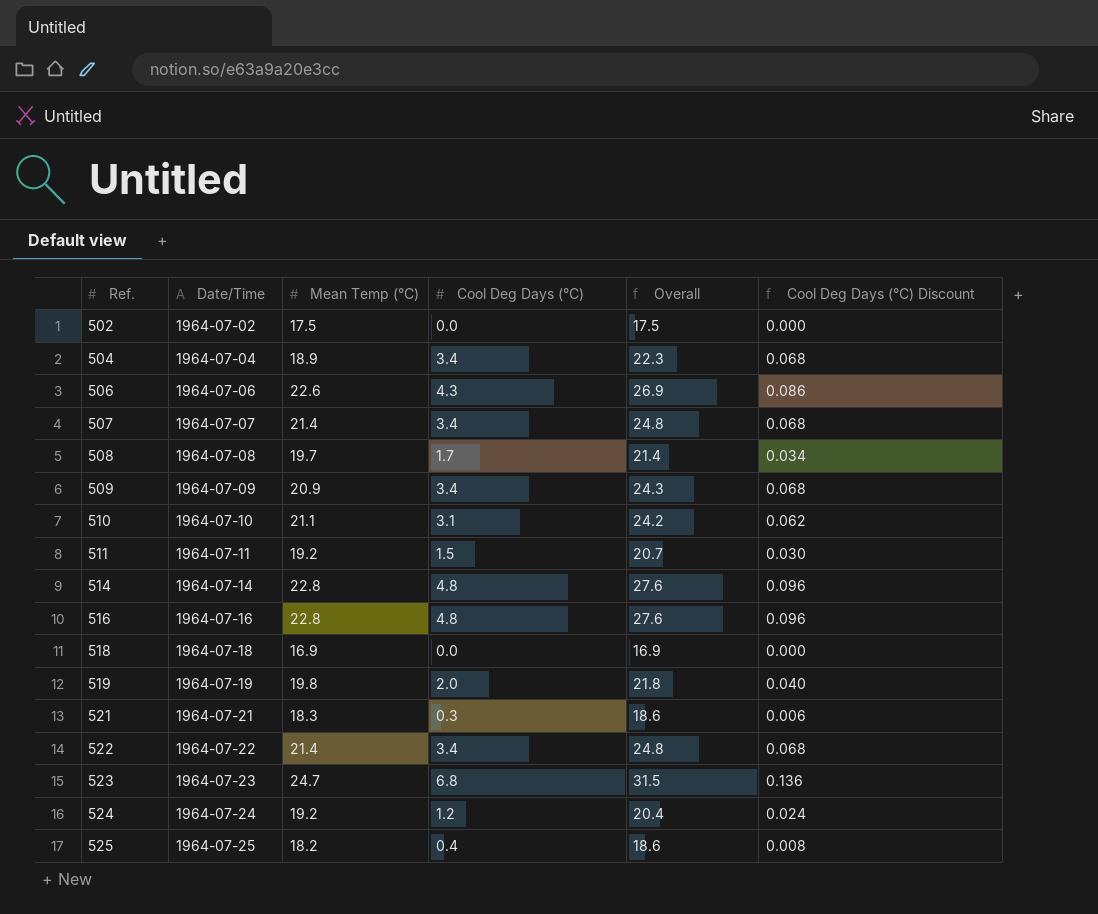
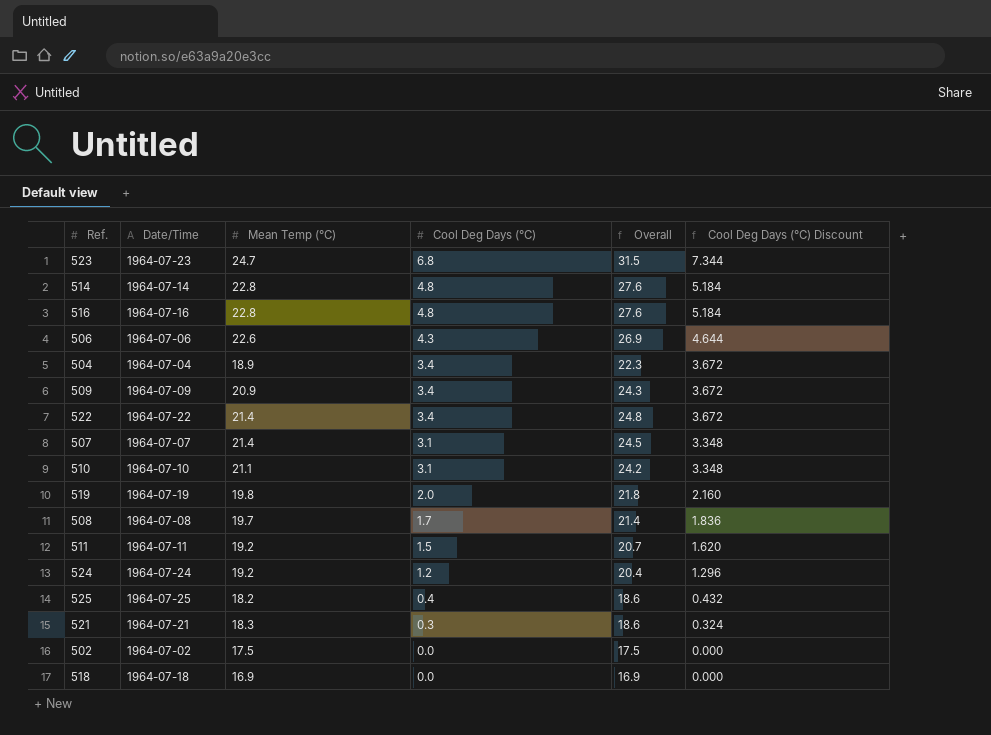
row order: Ref. ascending -> Cool Deg Days (°C) descending
column Cool Deg Days (°C) Discount | formula: [Cool Deg Days (°C)] * 0.02 -> [Cool Deg Days (°C)] * 1.08
507 | Cool Deg Days (°C): 3.4 -> 3.1
507 | Overall: 24.8 -> 24.5

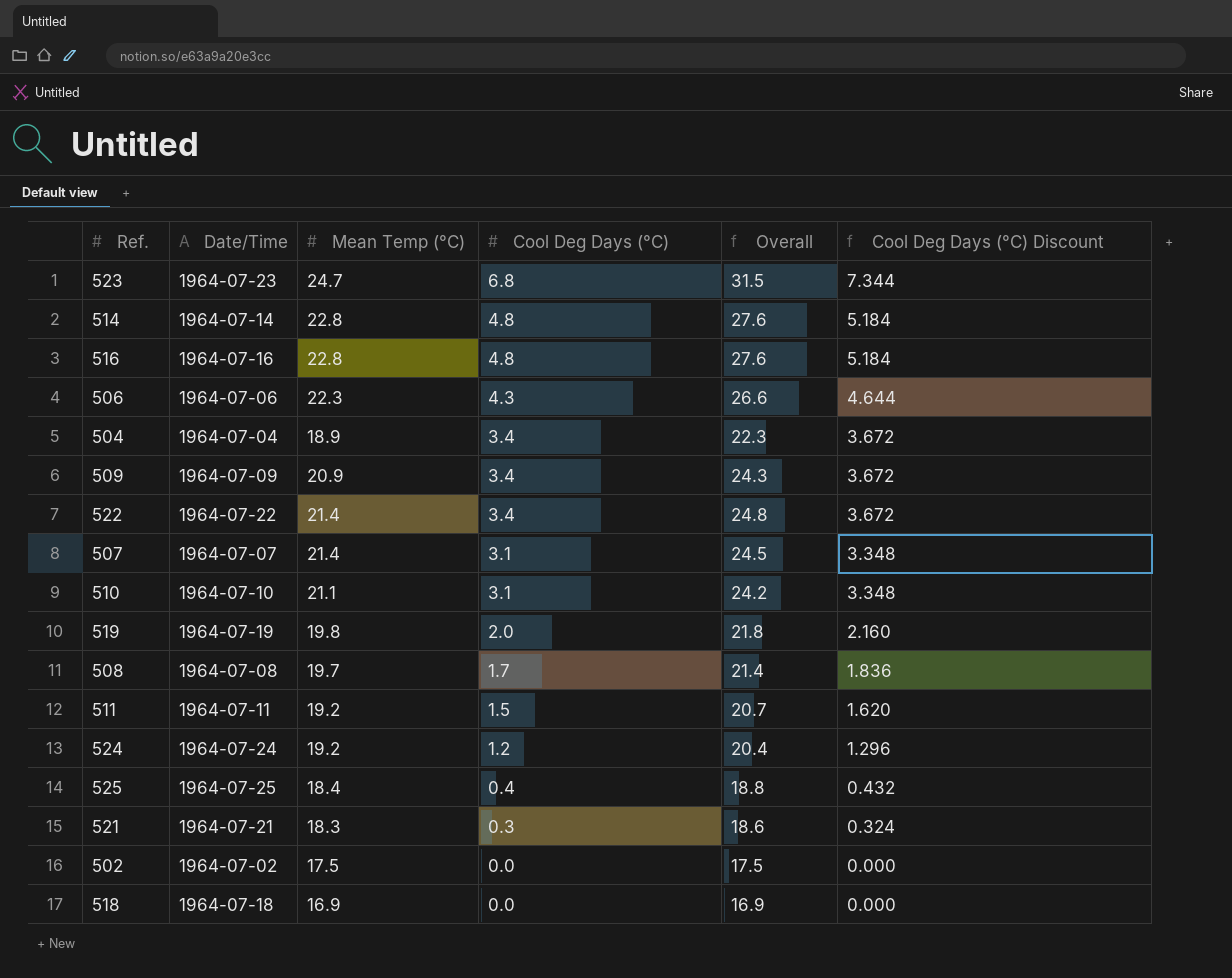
506 | Mean Temp (°C): 22.6 -> 22.3
506 | Overall: 26.9 -> 26.6
525 | Mean Temp (°C): 18.2 -> 18.4
525 | Overall: 18.6 -> 18.8

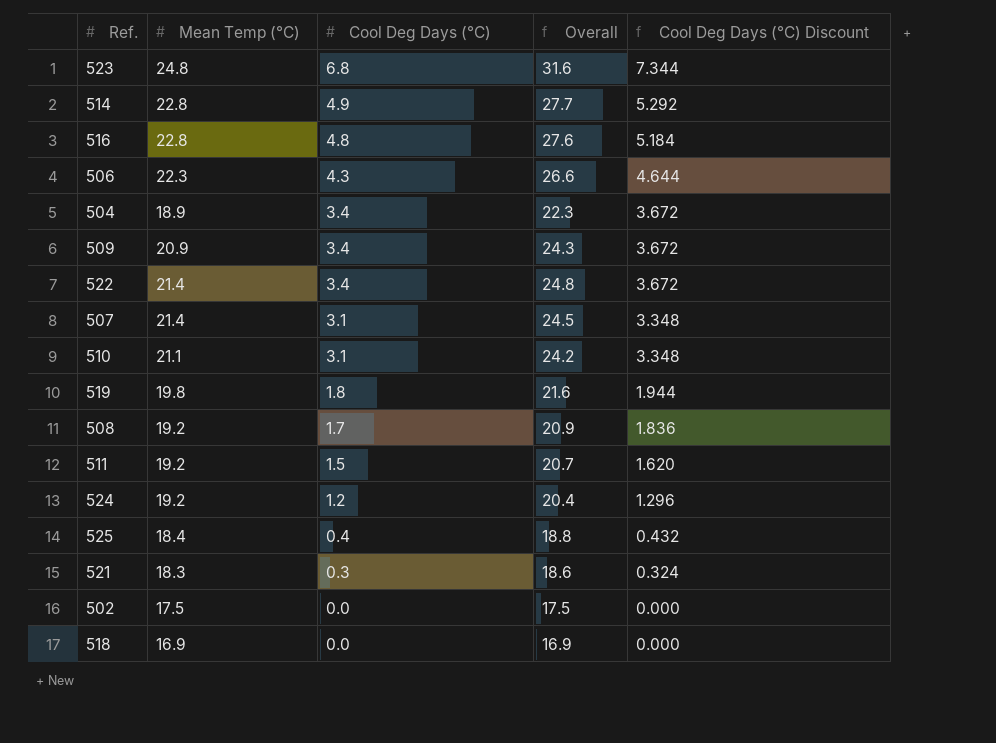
column Date/Time | position: 2 -> none
523 | Mean Temp (°C): 24.7 -> 24.8
523 | Overall: 31.5 -> 31.6
514 | Cool Deg Days (°C): 4.8 -> 4.9
514 | Overall: 27.6 -> 27.7
514 | Cool Deg Days (°C) Discount: 5.184 -> 5.292
519 | Cool Deg Days (°C): 2.0 -> 1.8
519 | Overall: 21.8 -> 21.6
519 | Cool Deg Days (°C) Discount: 2.160 -> 1.944
508 | Mean Temp (°C): 19.7 -> 19.2
508 | Overall: 21.4 -> 20.9

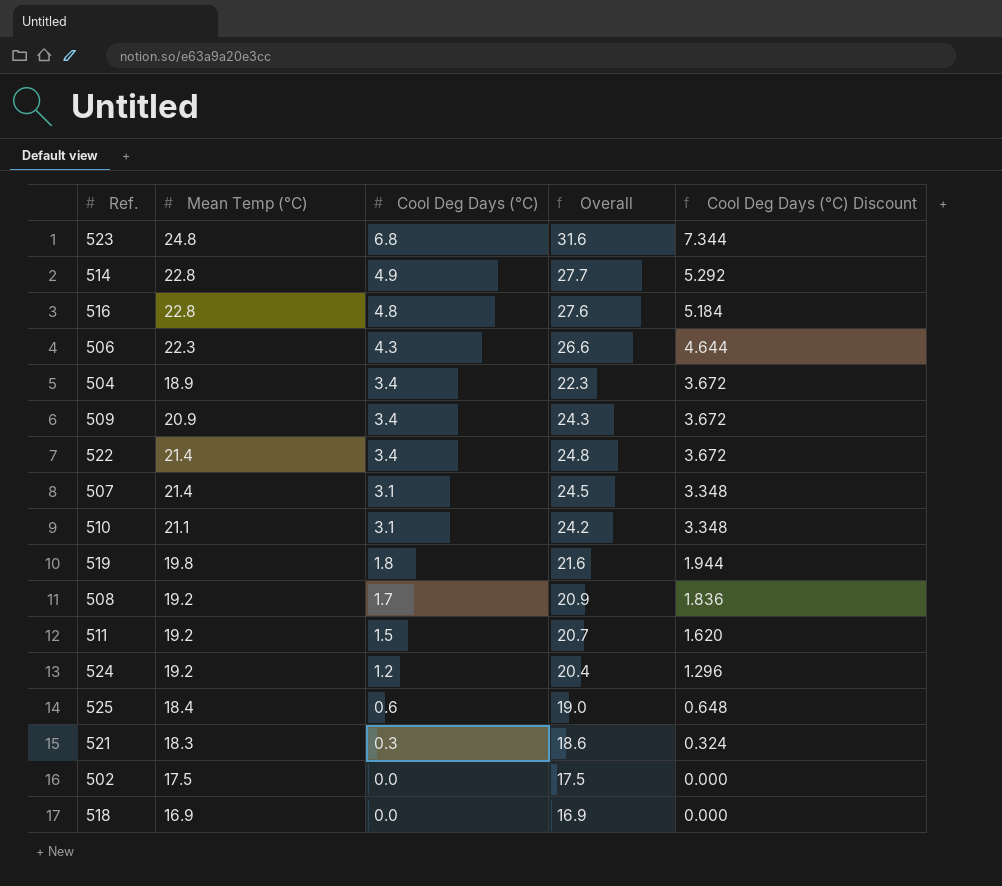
525 | Cool Deg Days (°C): 0.4 -> 0.6
525 | Overall: 18.8 -> 19.0
525 | Cool Deg Days (°C) Discount: 0.432 -> 0.648

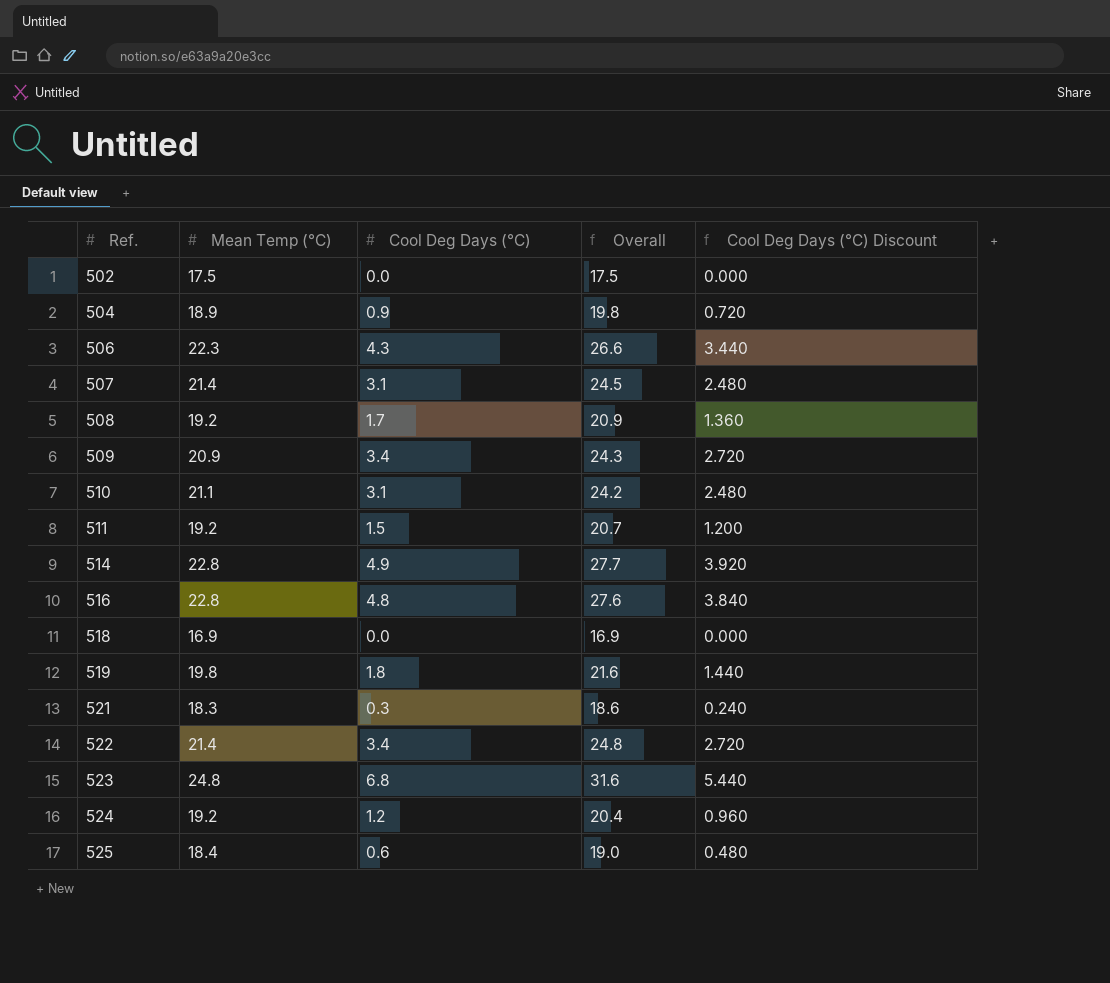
row order: Cool Deg Days (°C) descending -> Ref. ascending
column Cool Deg Days (°C) Discount | formula: [Cool Deg Days (°C)] * 1.08 -> [Cool Deg Days (°C)] * 0.8
504 | Cool Deg Days (°C): 3.4 -> 0.9
504 | Overall: 22.3 -> 19.8

